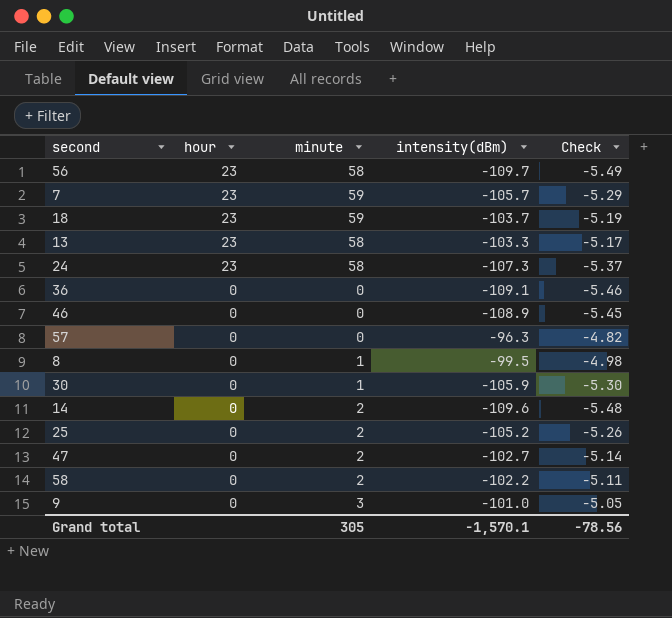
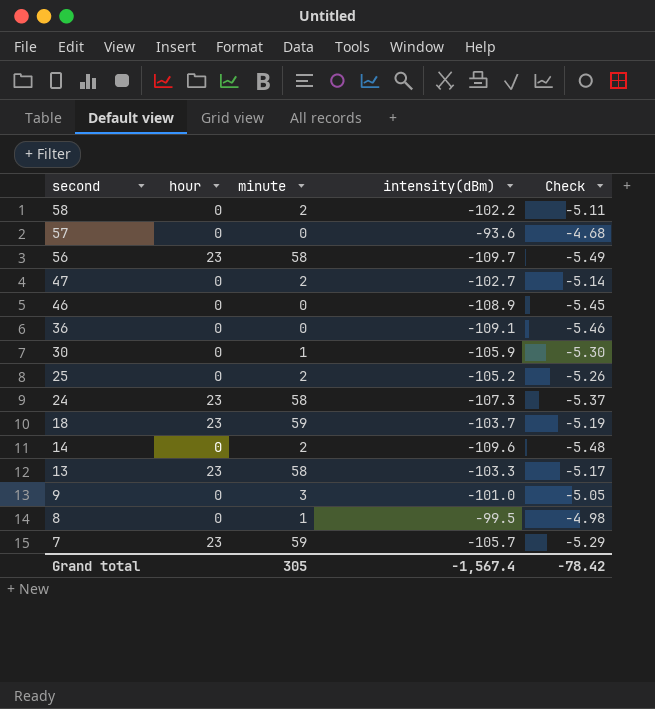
row order: hour descending -> second descending
57 | intensity(dBm): -96.3 -> -93.6
57 | Check: -4.82 -> -4.68
Grand total | intensity(dBm): -1,570.1 -> -1,567.4
Grand total | Check: -78.56 -> -78.42

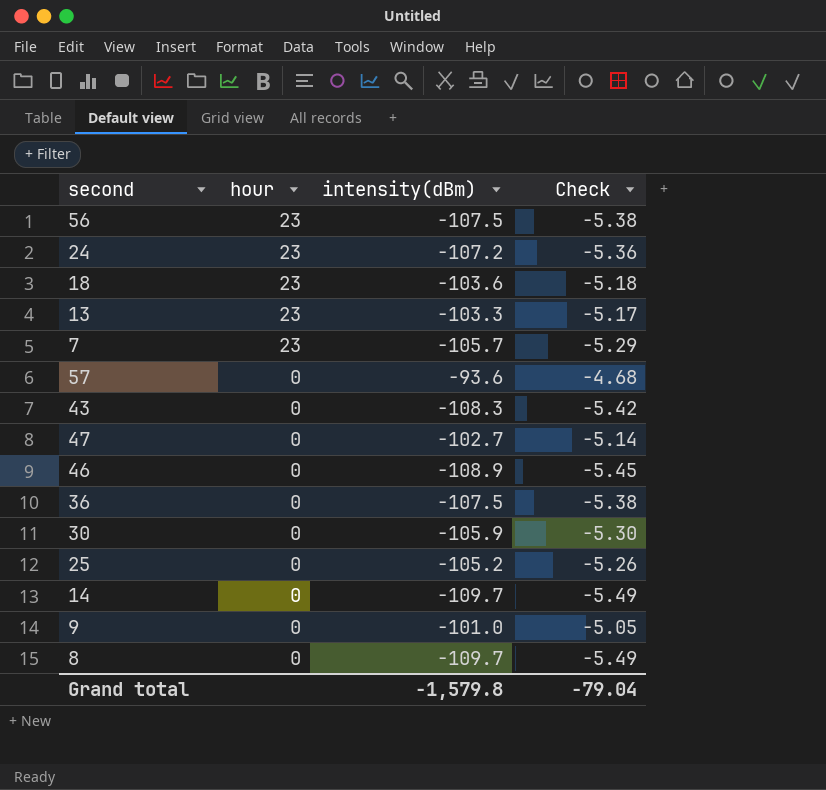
row order: second descending -> hour descending
column minute | position: 3 -> none
row 58: 0 | 2 | -102.2 | -5.11 -> none
56 | intensity(dBm): -109.7 -> -107.5
56 | Check: -5.49 -> -5.38
24 | intensity(dBm): -107.3 -> -107.2
24 | Check: -5.37 -> -5.36
18 | intensity(dBm): -103.7 -> -103.6
18 | Check: -5.19 -> -5.18
row 43: none -> 0 | -108.3 | -5.42
36 | intensity(dBm): -109.1 -> -107.5
36 | Check: -5.46 -> -5.38
14 | intensity(dBm): -109.6 -> -109.7
14 | Check: -5.48 -> -5.49
8 | intensity(dBm): -99.5 -> -109.7
8 | Check: -4.98 -> -5.49
Grand total | intensity(dBm): -1,567.4 -> -1,579.8
Grand total | Check: -78.42 -> -79.04

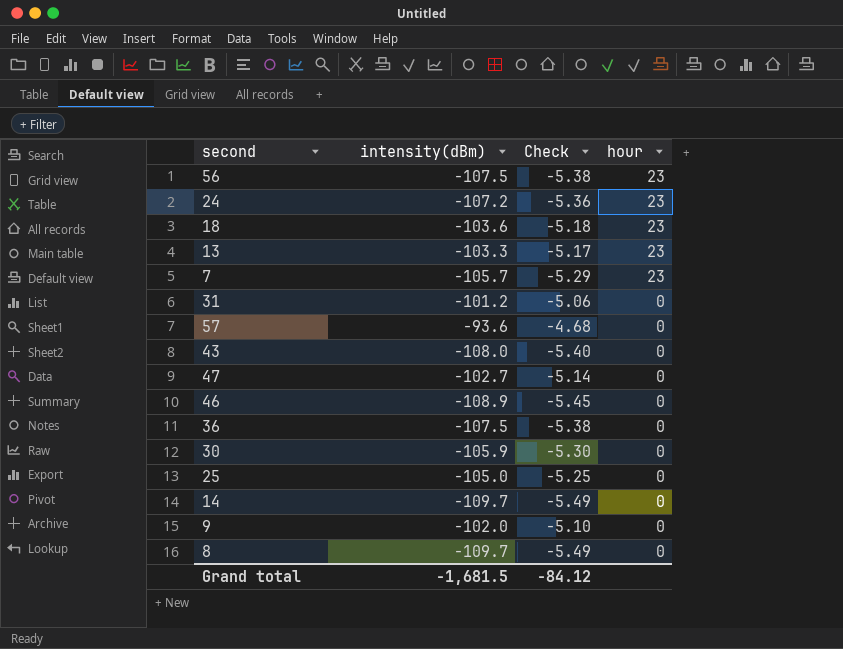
column hour | position: 2 -> 4
row 31: none -> -101.2 | -5.06 | 0
43 | intensity(dBm): -108.3 -> -108.0
43 | Check: -5.42 -> -5.40
25 | intensity(dBm): -105.2 -> -105.0
25 | Check: -5.26 -> -5.25
9 | intensity(dBm): -101.0 -> -102.0
9 | Check: -5.05 -> -5.10
Grand total | intensity(dBm): -1,579.8 -> -1,681.5
Grand total | Check: -79.04 -> -84.12

